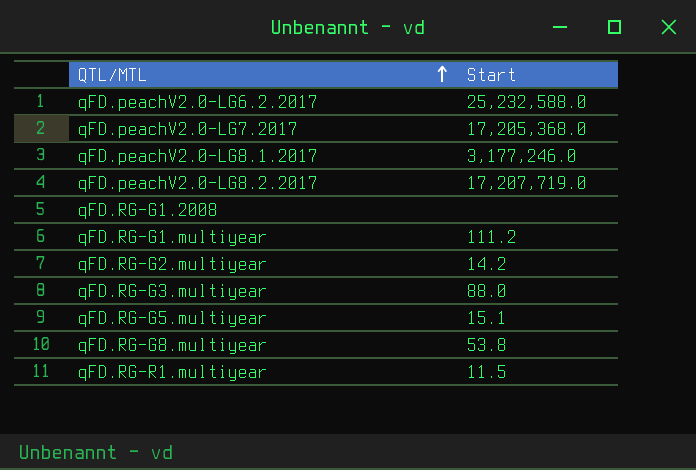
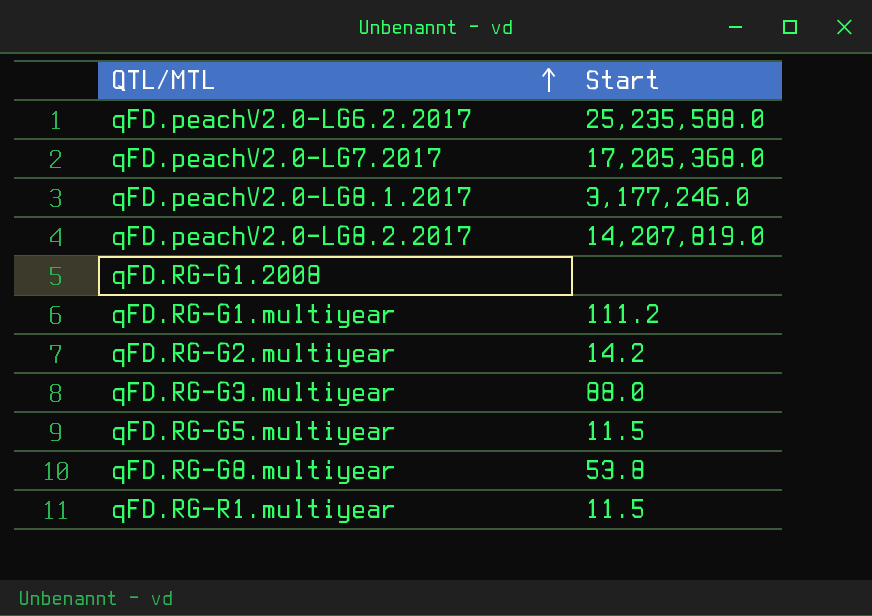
qFD.peachV2.0-LG6.2.2017 | Start: 25,232,588.0 -> 25,235,588.0
qFD.peachV2.0-LG8.2.2017 | Start: 17,207,719.0 -> 14,207,819.0
qFD.RG-G5.multiyear | Start: 15.1 -> 11.5

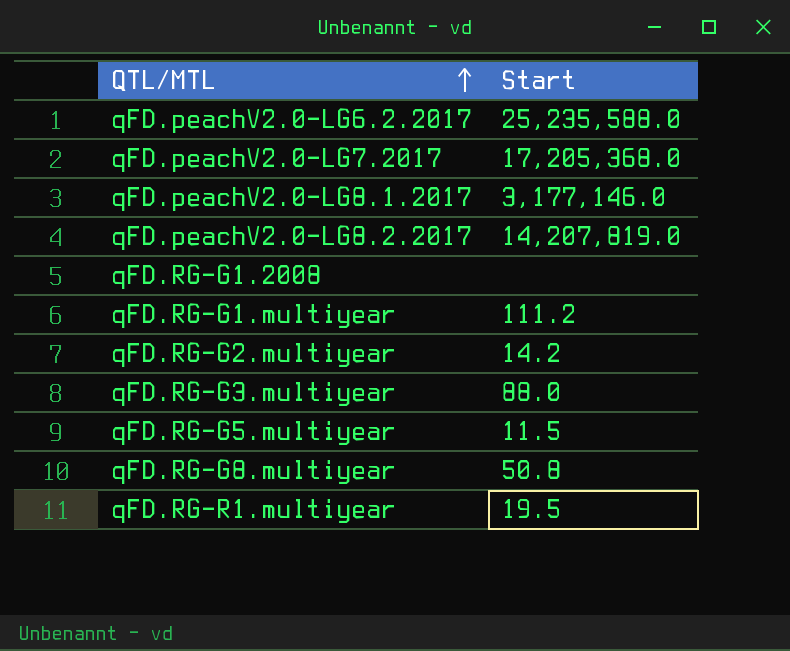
qFD.peachV2.0-LG8.1.2017 | Start: 3,177,246.0 -> 3,177,146.0
qFD.RG-G8.multiyear | Start: 53.8 -> 50.8
qFD.RG-R1.multiyear | Start: 11.5 -> 19.5

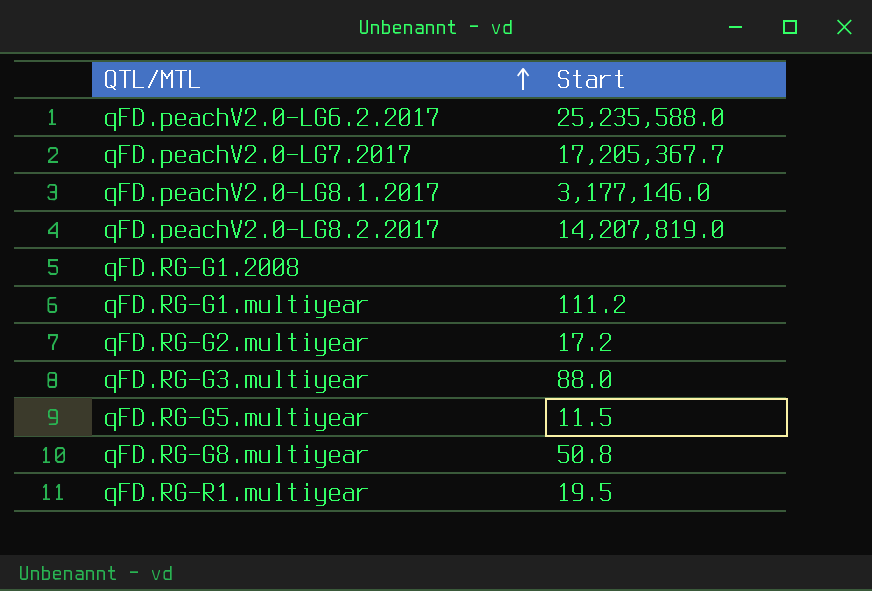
qFD.peachV2.0-LG7.2017 | Start: 17,205,368.0 -> 17,205,367.7
qFD.RG-G2.multiyear | Start: 14.2 -> 17.2

